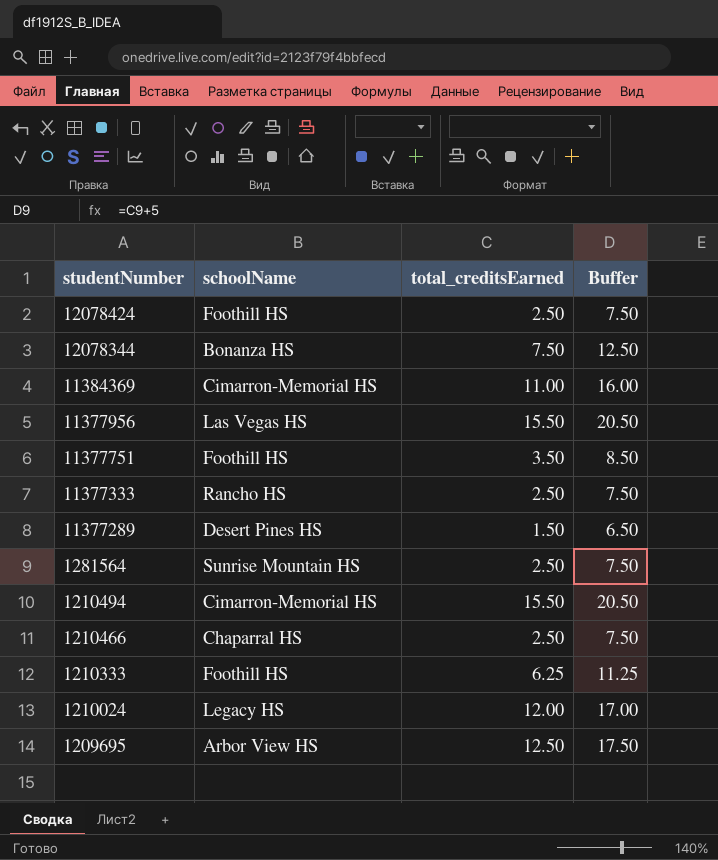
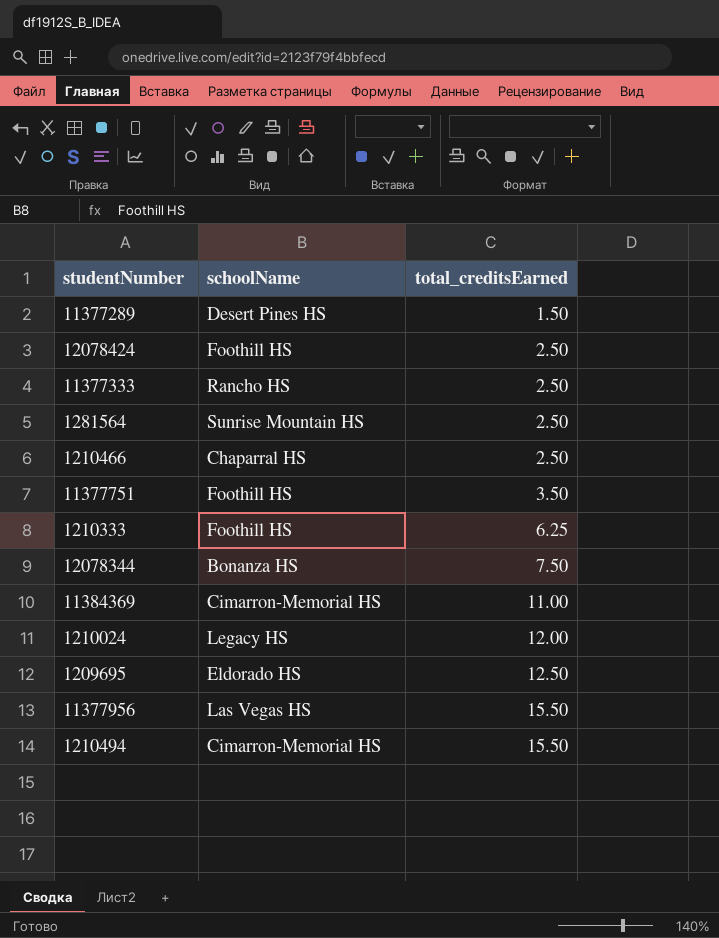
row order: studentNumber descending -> total_creditsEarned ascending
column Buffer | formula: [total_creditsEarned] + 5 -> none
1209695 | schoolName: Arbor View HS -> Eldorado HS

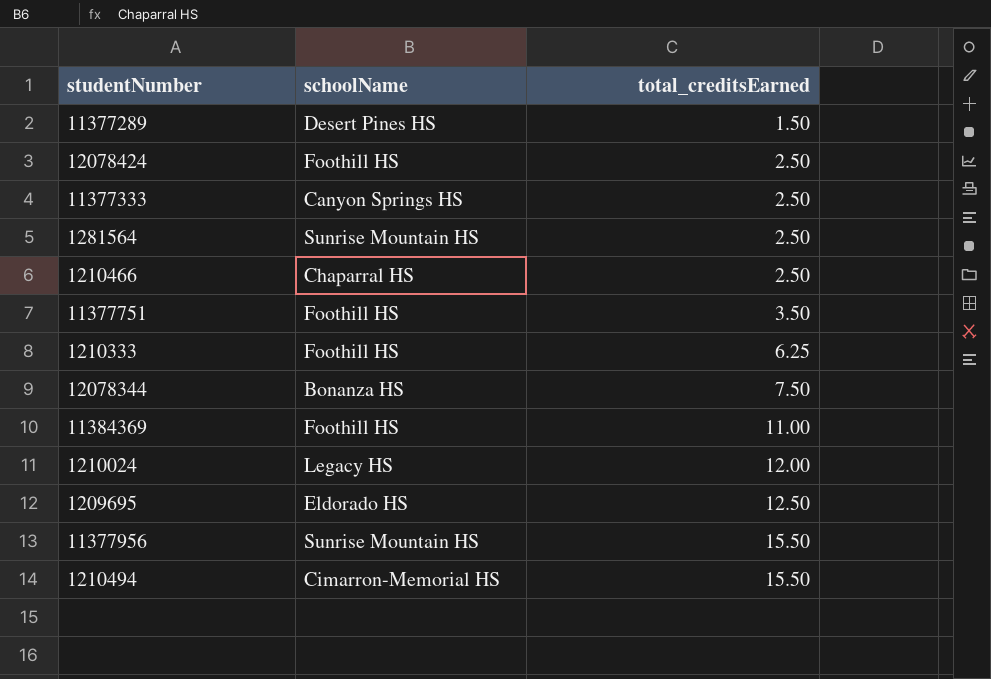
11377333 | schoolName: Rancho HS -> Canyon Springs HS
11384369 | schoolName: Cimarron-Memorial HS -> Foothill HS
11377956 | schoolName: Las Vegas HS -> Sunrise Mountain HS

